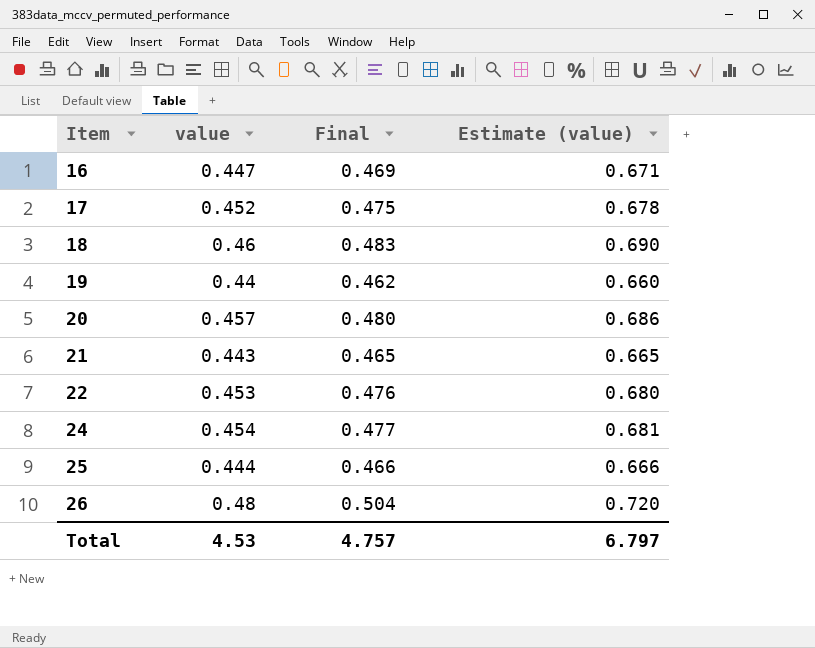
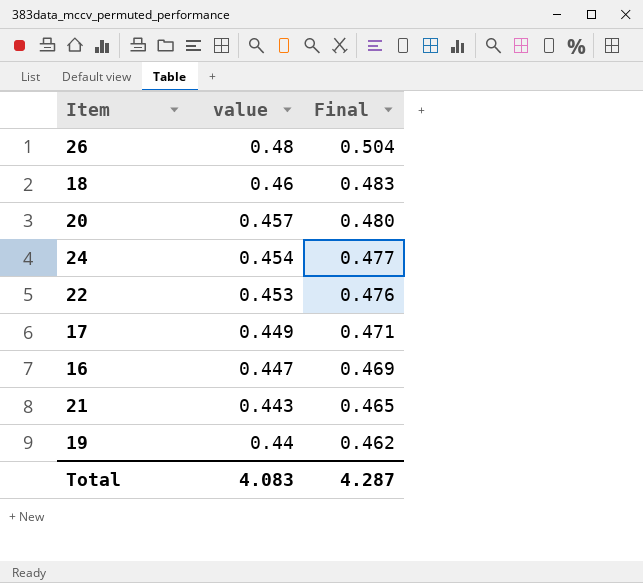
row order: Item ascending -> value descending
column Estimate (value) | formula: [value] * 1.5 -> none
row 25: 0.444 | 0.466 | 0.666 -> none
17 | value: 0.452 -> 0.449
17 | Final: 0.475 -> 0.471
Total | value: 4.53 -> 4.083
Total | Final: 4.757 -> 4.287

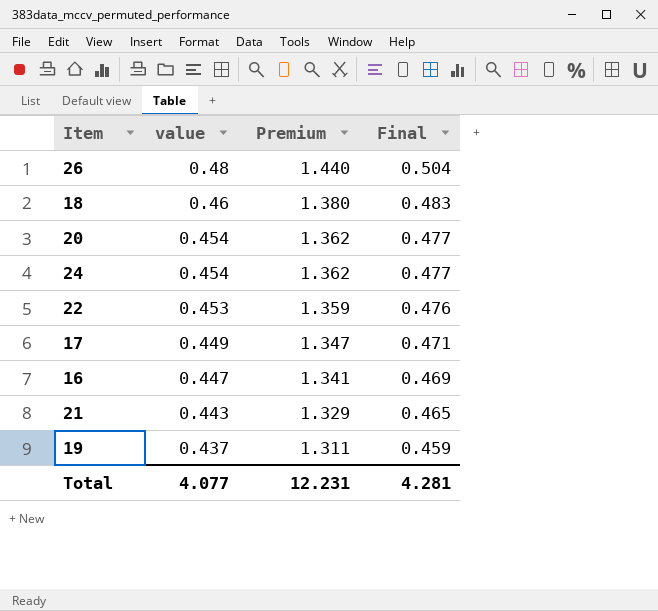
column Premium | formula: none -> [value] * 3
20 | value: 0.457 -> 0.454
20 | Final: 0.480 -> 0.477
19 | value: 0.44 -> 0.437
19 | Final: 0.462 -> 0.459
Total | value: 4.083 -> 4.077
Total | Final: 4.287 -> 4.281

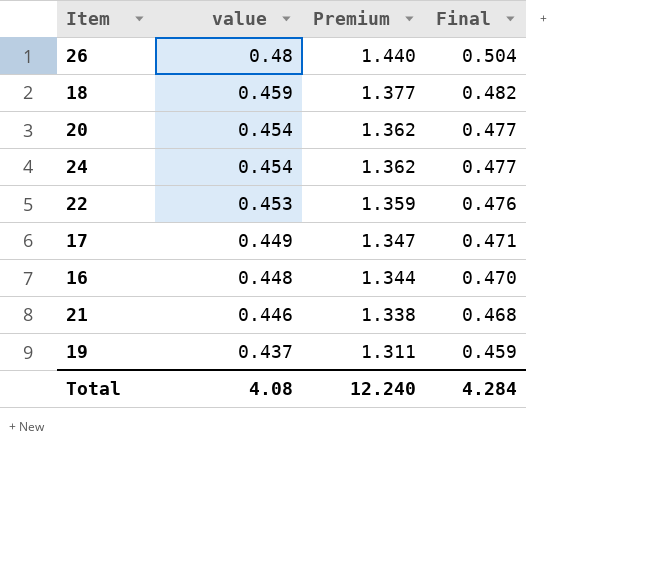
18 | value: 0.46 -> 0.459
18 | Premium: 1.380 -> 1.377
18 | Final: 0.483 -> 0.482
16 | value: 0.447 -> 0.448
16 | Premium: 1.341 -> 1.344
16 | Final: 0.469 -> 0.470
21 | value: 0.443 -> 0.446
21 | Premium: 1.329 -> 1.338
21 | Final: 0.465 -> 0.468
Total | value: 4.077 -> 4.08
Total | Premium: 12.231 -> 12.240
Total | Final: 4.281 -> 4.284

